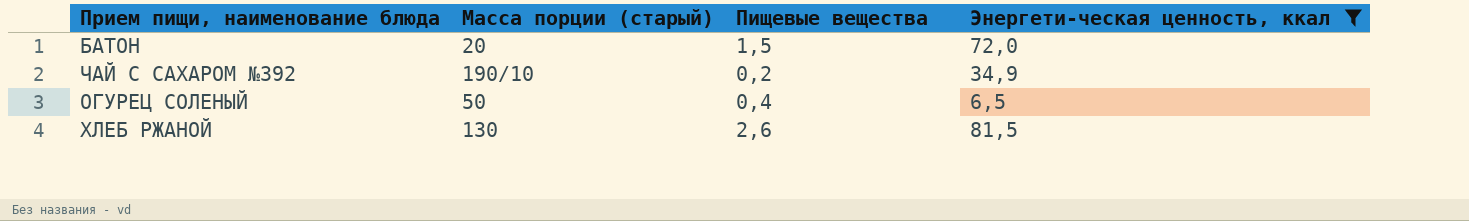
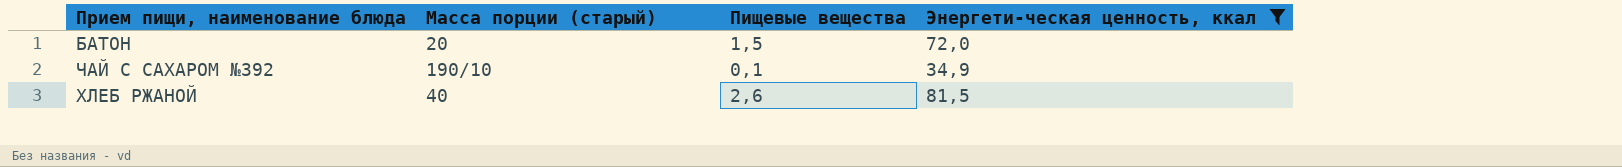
row ОГУРЕЦ СОЛЕНЫЙ: 50 | 0,4 | 6,5 -> none
ЧАЙ С САХАРОМ №392 | Пищевые вещества: 0,2 -> 0,1
ХЛЕБ РЖАНОЙ | Масса порции (старый): 130 -> 40

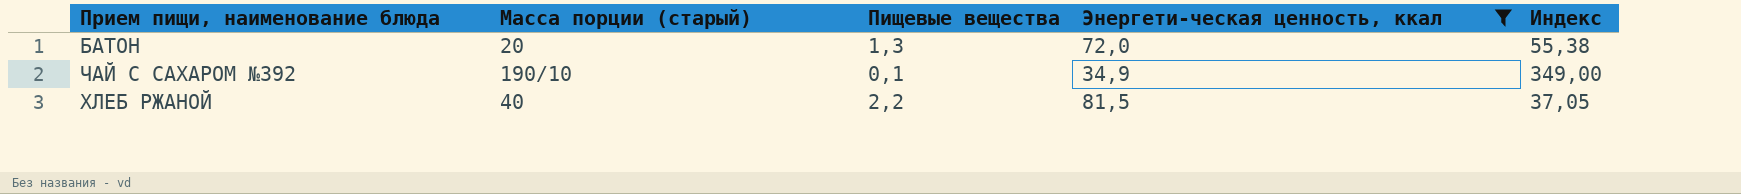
column Индекс | formula: none -> [Энергети-ческая ценность, ккал] / [Пищевые вещества]
БАТОН | Пищевые вещества: 1,5 -> 1,3
ХЛЕБ РЖАНОЙ | Пищевые вещества: 2,6 -> 2,2

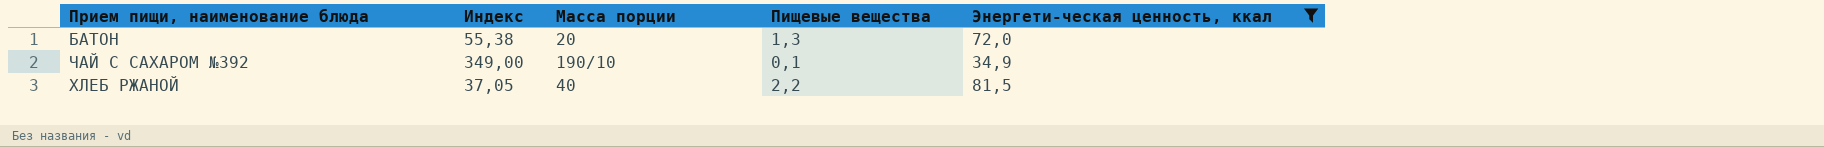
column Индекс | position: 5 -> 2
column name: Масса порции (старый) -> Масса порции

